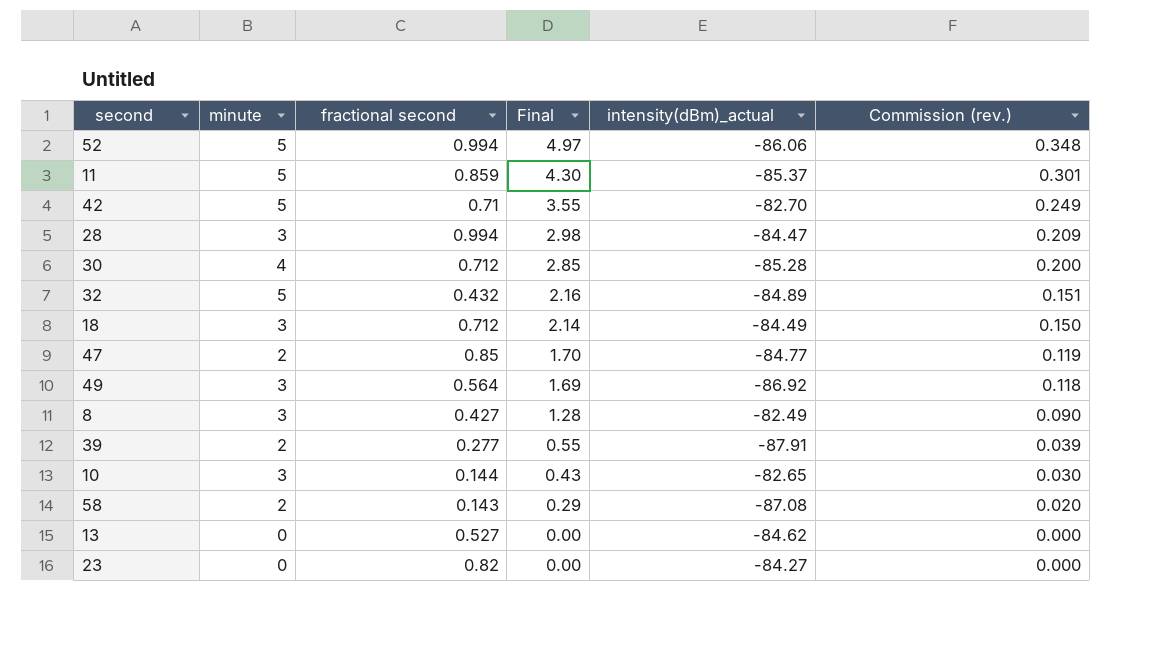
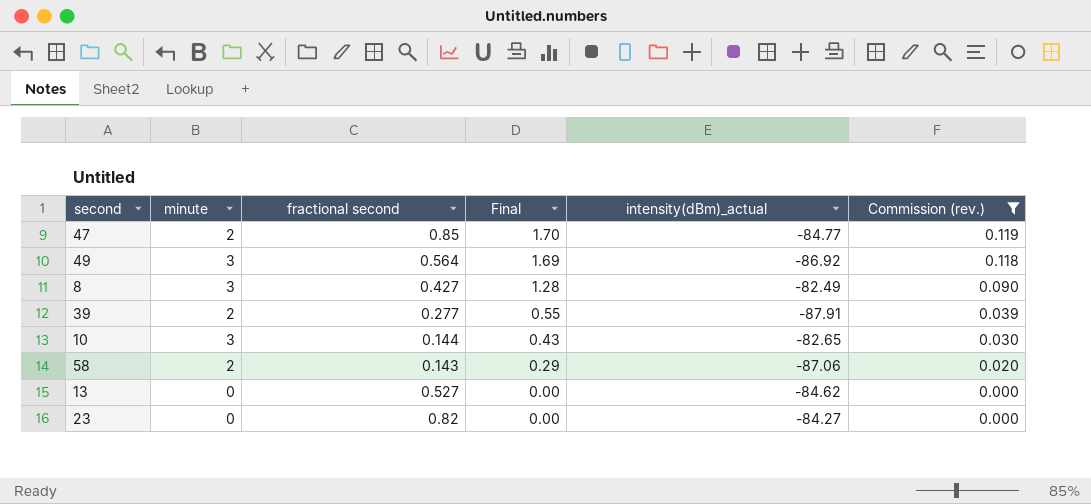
filter: none -> Commission (rev.) <= 0.119
58 | intensity(dBm)_actual: -87.08 -> -87.06

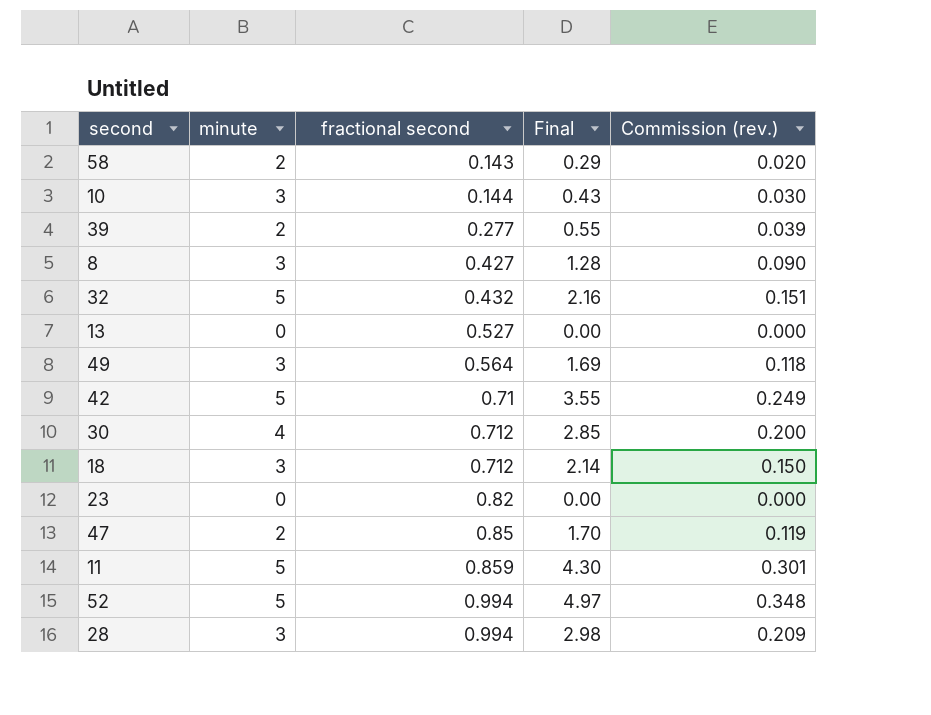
filter: Commission (rev.) <= 0.119 -> none
row order: Final descending -> fractional second ascending
column intensity(dBm)_actual | position: 5 -> none

